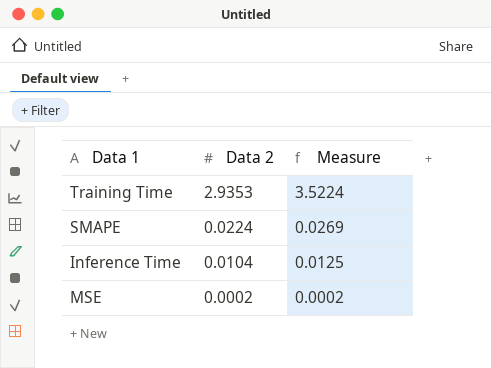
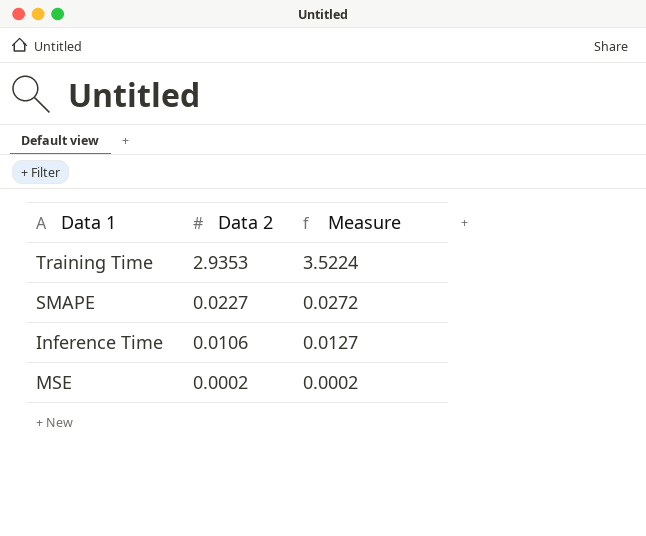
SMAPE | Data 2: 0.0224 -> 0.0227
SMAPE | Measure: 0.0269 -> 0.0272
Inference Time | Data 2: 0.0104 -> 0.0106
Inference Time | Measure: 0.0125 -> 0.0127

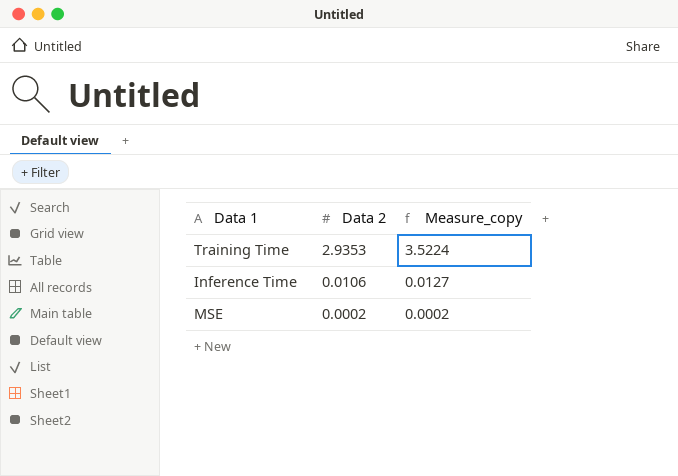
column name: Measure -> Measure_copy
row SMAPE: 0.0227 | 0.0272 -> none

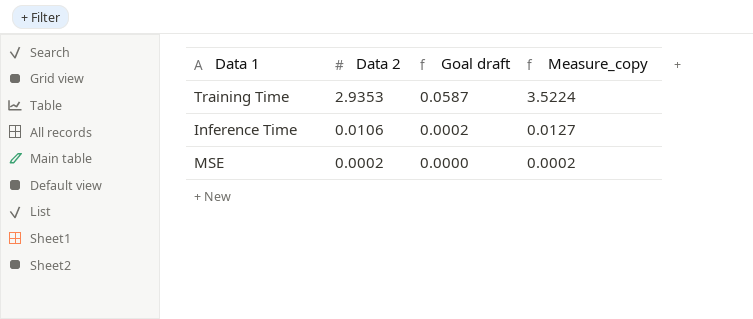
column Goal draft | formula: none -> [Data 2] * 0.02

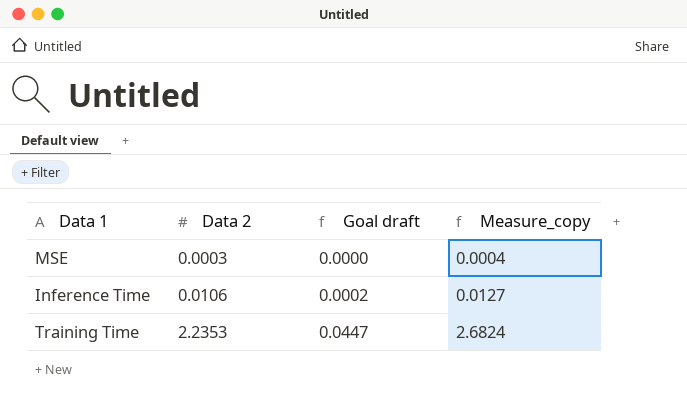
row order: Data 2 descending -> Data 2 ascending
MSE | Data 2: 0.0002 -> 0.0003
MSE | Measure_copy: 0.0002 -> 0.0004
Training Time | Data 2: 2.9353 -> 2.2353
Training Time | Goal draft: 0.0587 -> 0.0447
Training Time | Measure_copy: 3.5224 -> 2.6824

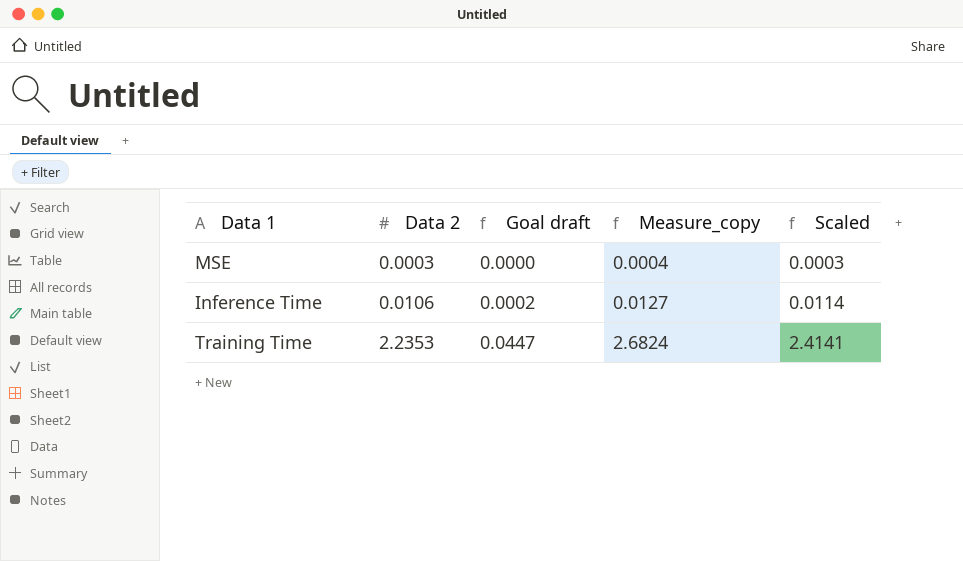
column Scaled | formula: none -> [Data 2] * 1.08

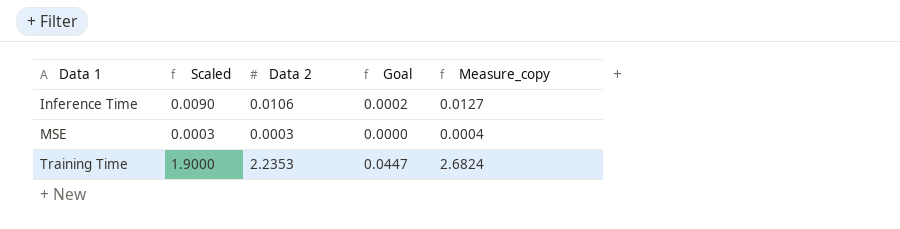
row order: Data 2 ascending -> Data 1 ascending
column Scaled | formula: [Data 2] * 1.08 -> [Data 2] * 0.85
column Scaled | position: 5 -> 2
column name: Goal draft -> Goal

